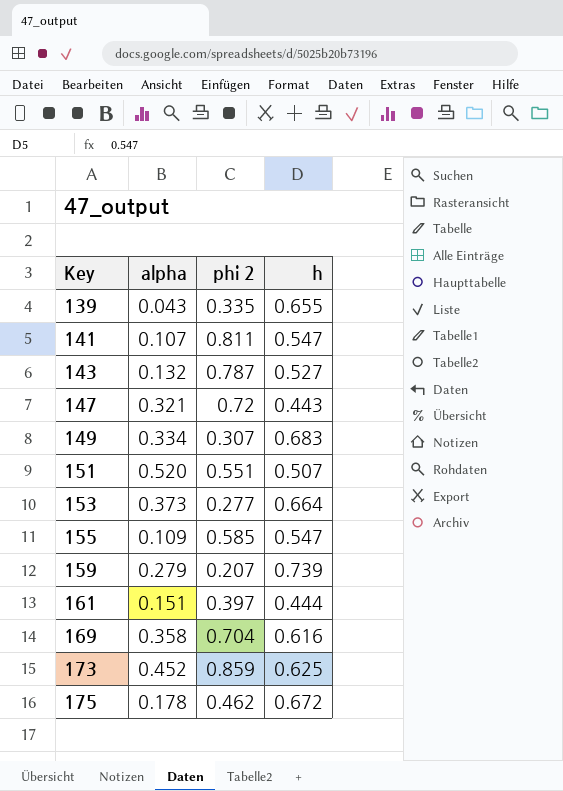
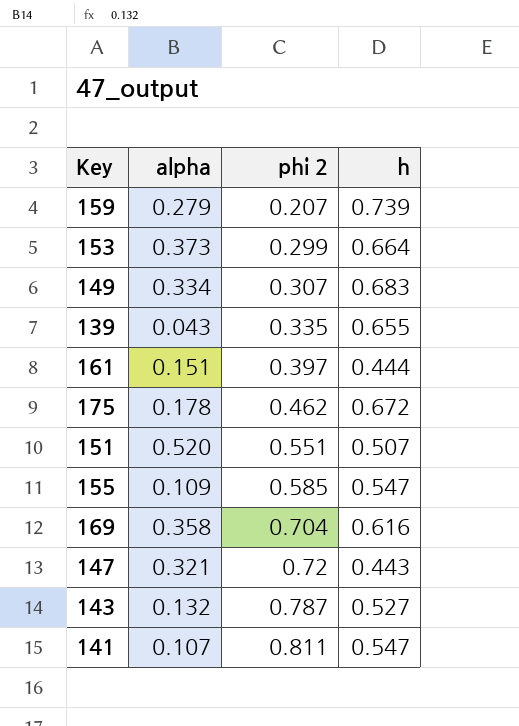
row order: Key ascending -> phi 2 ascending
row 173: 0.452 | 0.859 | 0.625 -> none
153 | phi 2: 0.277 -> 0.299

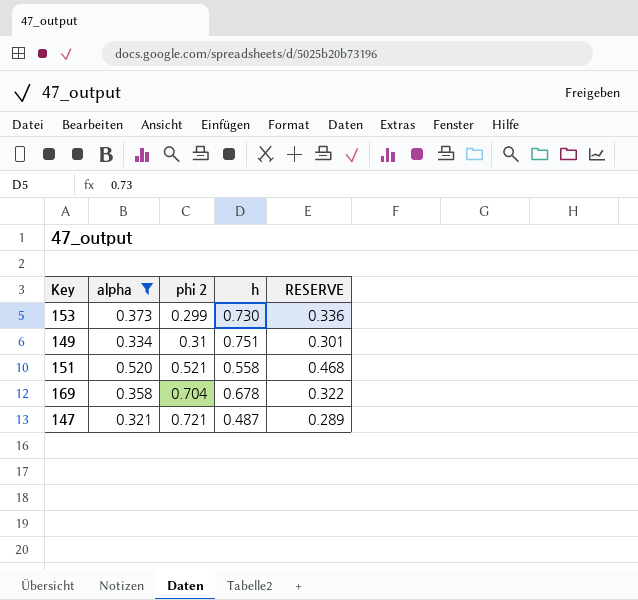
filter: none -> alpha >= 0.321
column RESERVE | formula: none -> [alpha] * 0.9
153 | h: 0.664 -> 0.730
149 | phi 2: 0.307 -> 0.31
149 | h: 0.683 -> 0.751
151 | phi 2: 0.551 -> 0.521
151 | h: 0.507 -> 0.558
169 | h: 0.616 -> 0.678
147 | phi 2: 0.72 -> 0.721
147 | h: 0.443 -> 0.487

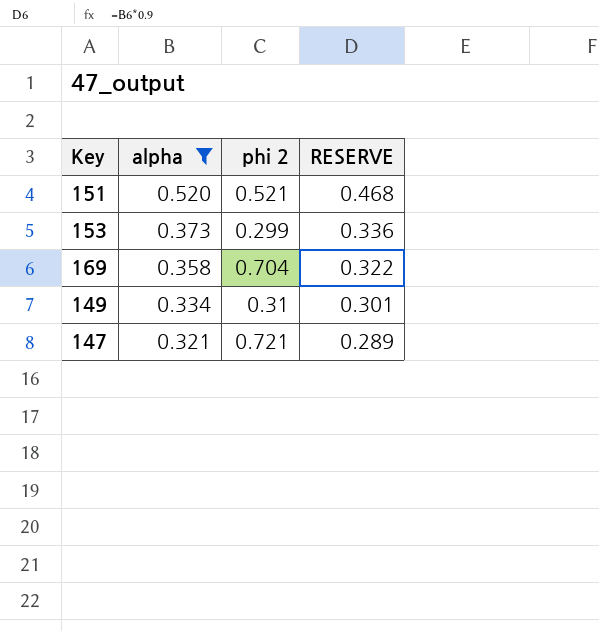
row order: phi 2 ascending -> alpha descending
column h | position: 4 -> none

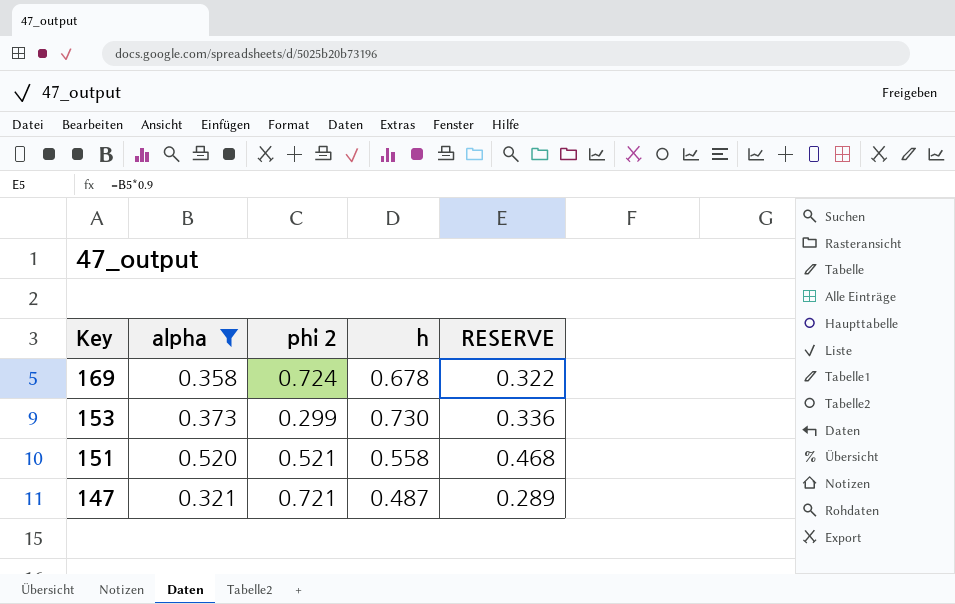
row order: alpha descending -> Key descending
column h | position: none -> 4
row 149: 0.334 | 0.31 | 0.301 -> none
169 | phi 2: 0.704 -> 0.724

